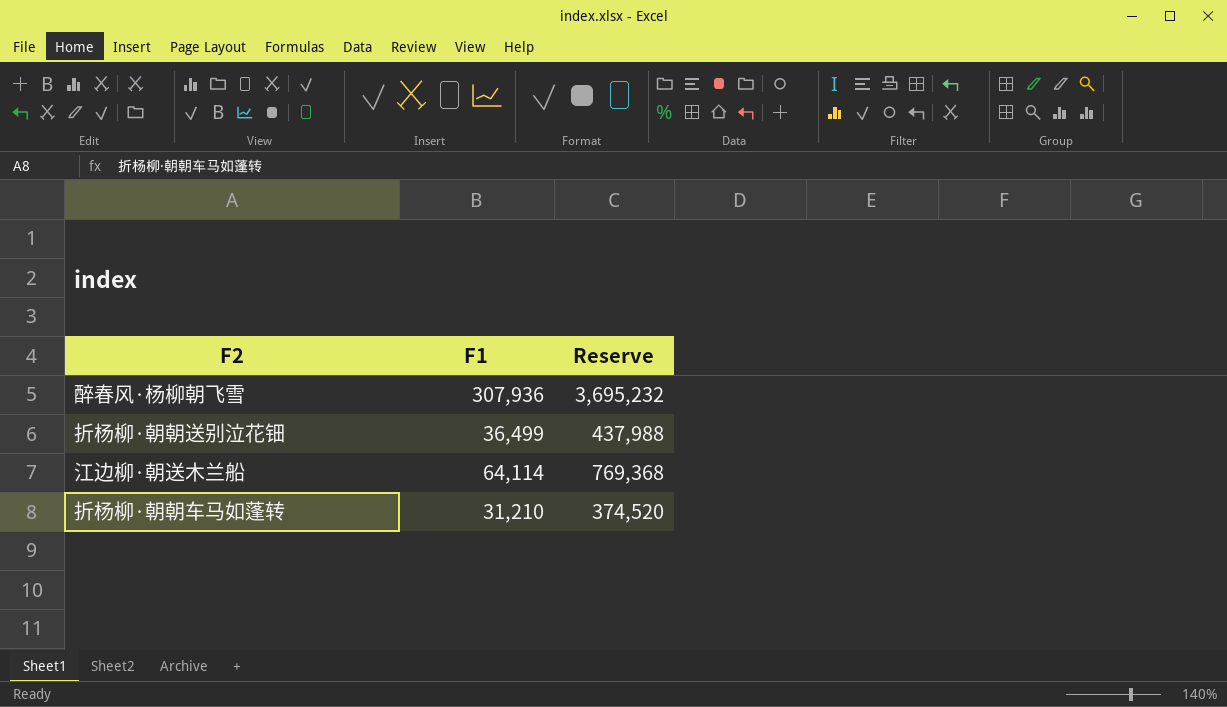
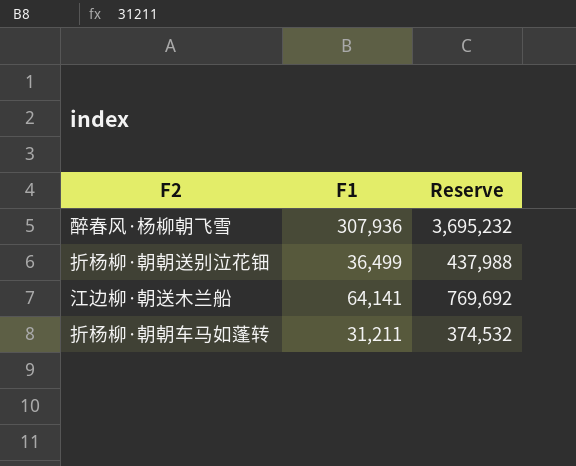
江边柳·朝送木兰船 | F1: 64,114 -> 64,141
江边柳·朝送木兰船 | Reserve: 769,368 -> 769,692
折杨柳·朝朝车马如蓬转 | F1: 31,210 -> 31,211
折杨柳·朝朝车马如蓬转 | Reserve: 374,520 -> 374,532

